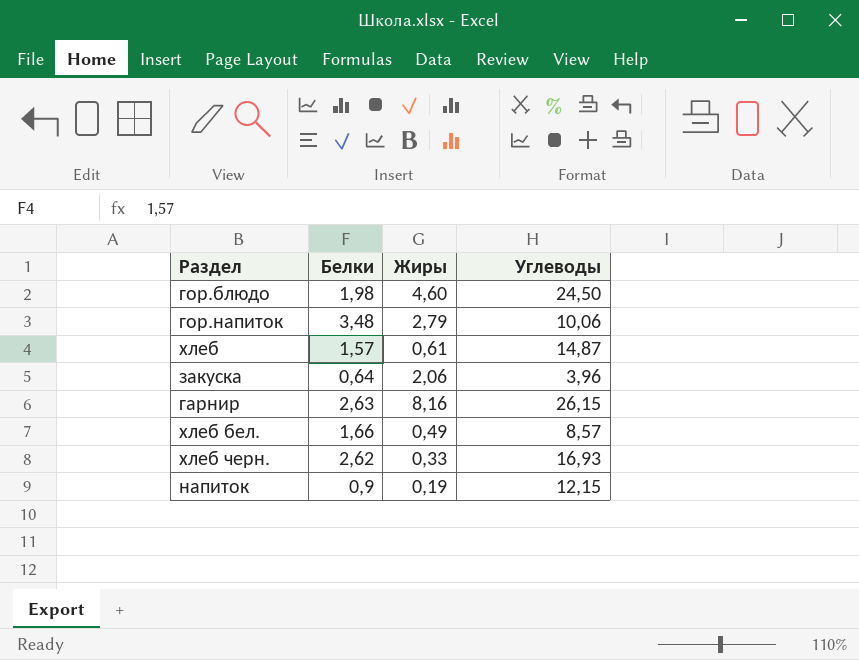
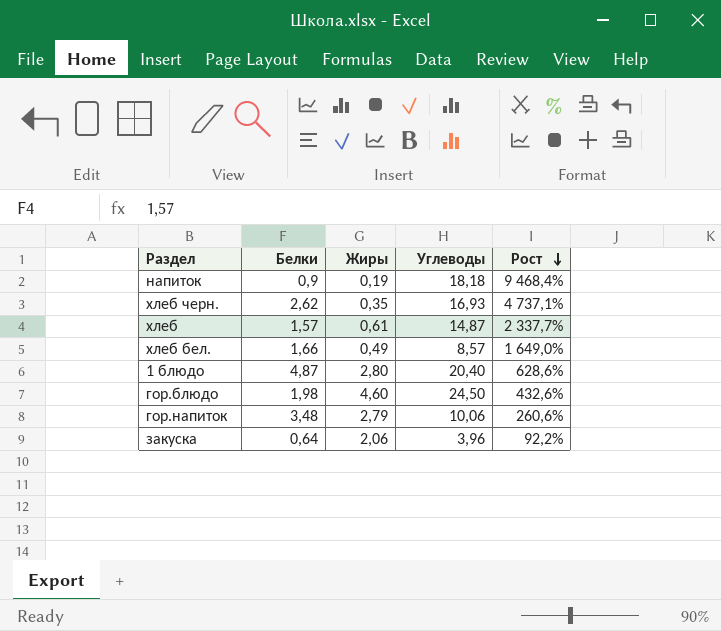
row order: none -> Рост descending
column Рост | formula: none -> ([Углеводы] - [Жиры]) / [Жиры]
row гарнир: 2,63 | 8,16 | 26,15 -> none
напиток | Углеводы: 12,15 -> 18,18
хлеб черн. | Жиры: 0,33 -> 0,35
row 1 блюдо: none -> 4,87 | 2,80 | 20,40 | 628,6%

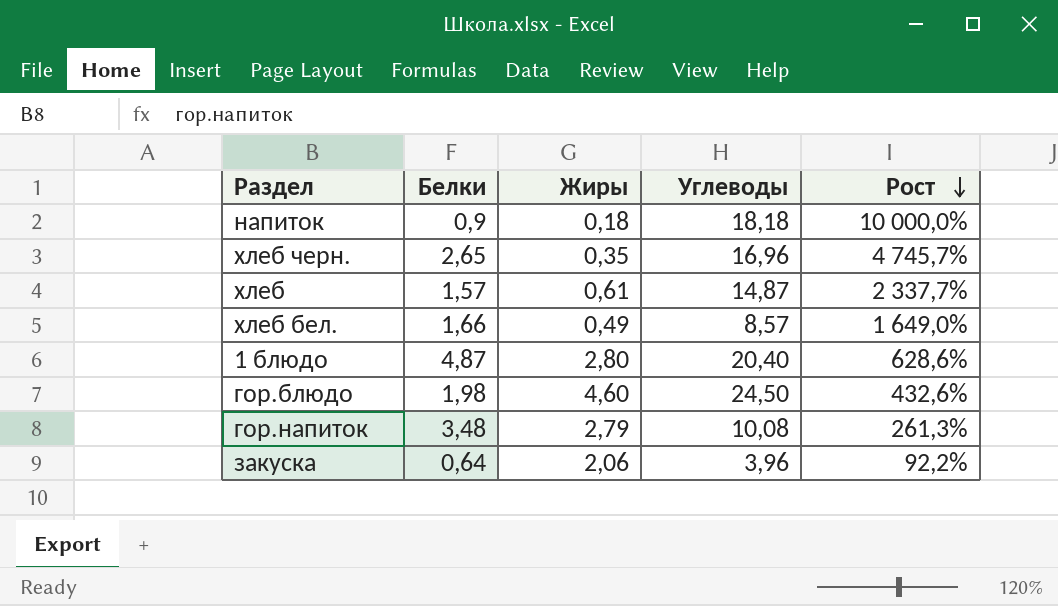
напиток | Жиры: 0,19 -> 0,18
напиток | Рост: 9 468,4% -> 10 000,0%
хлеб черн. | Белки: 2,62 -> 2,65
хлеб черн. | Углеводы: 16,93 -> 16,96
хлеб черн. | Рост: 4 737,1% -> 4 745,7%
гор.напиток | Углеводы: 10,06 -> 10,08
гор.напиток | Рост: 260,6% -> 261,3%

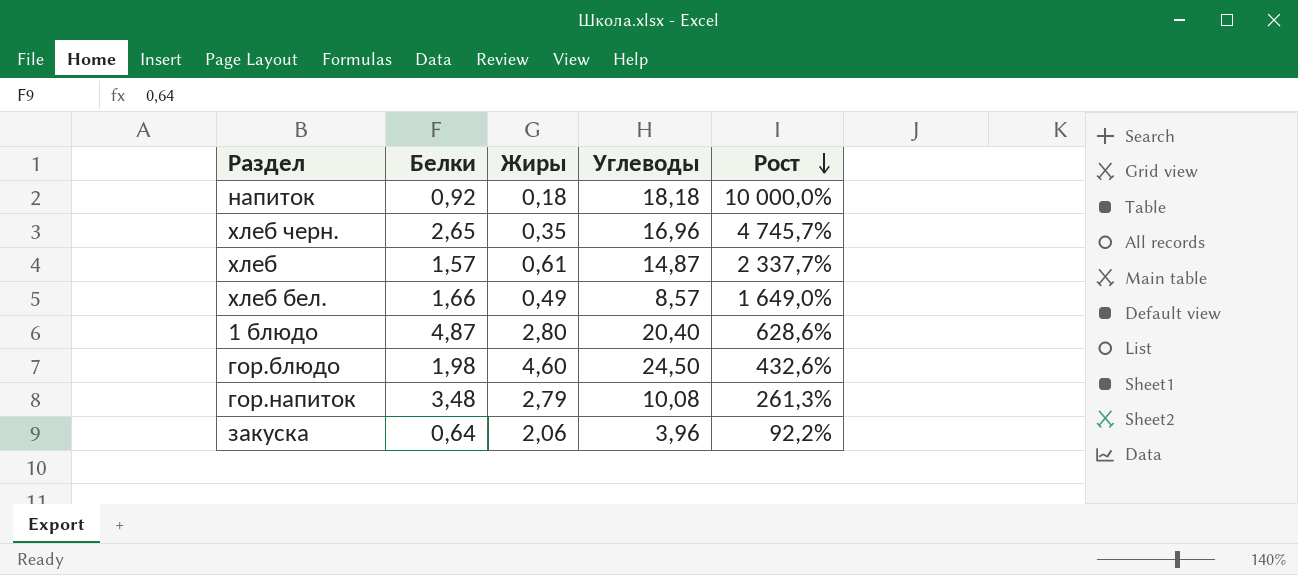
напиток | Белки: 0,9 -> 0,92

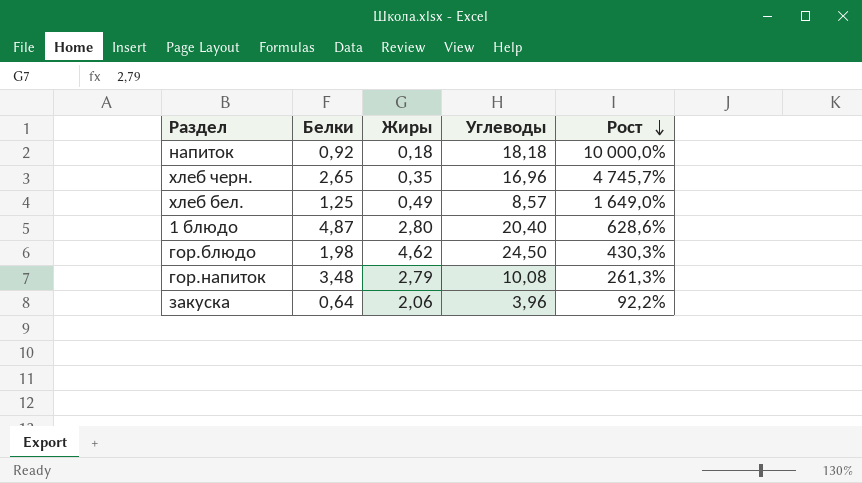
row хлеб: 1,57 | 0,61 | 14,87 | 2 337,7% -> none
хлеб бел. | Белки: 1,66 -> 1,25
гор.блюдо | Жиры: 4,60 -> 4,62
гор.блюдо | Рост: 432,6% -> 430,3%

